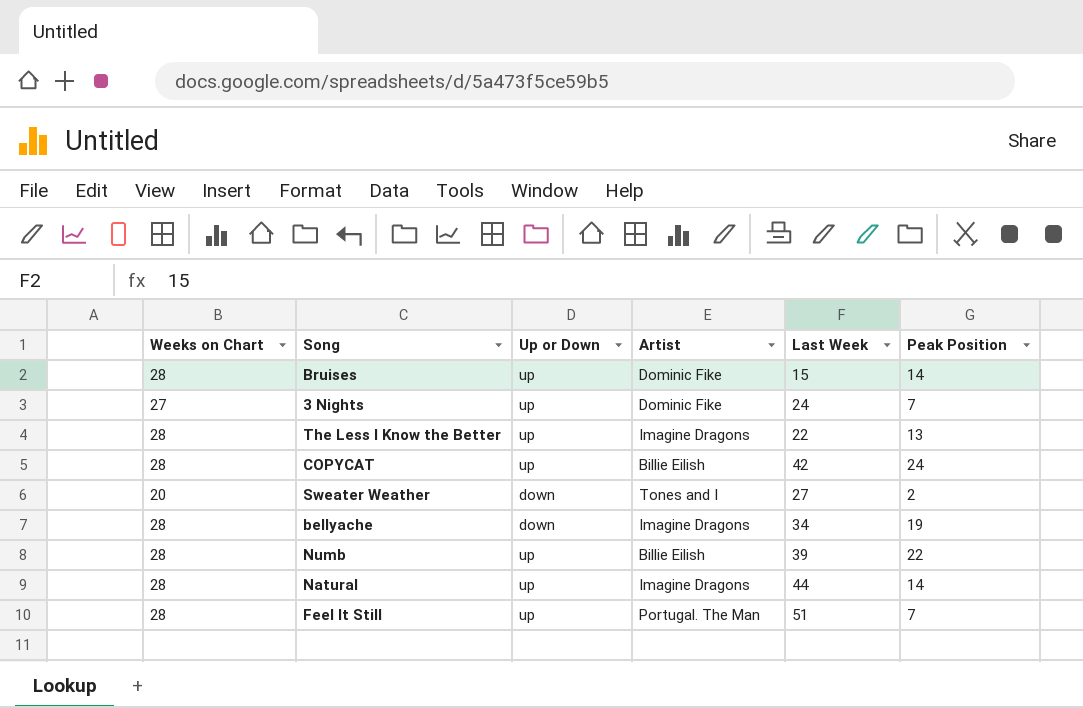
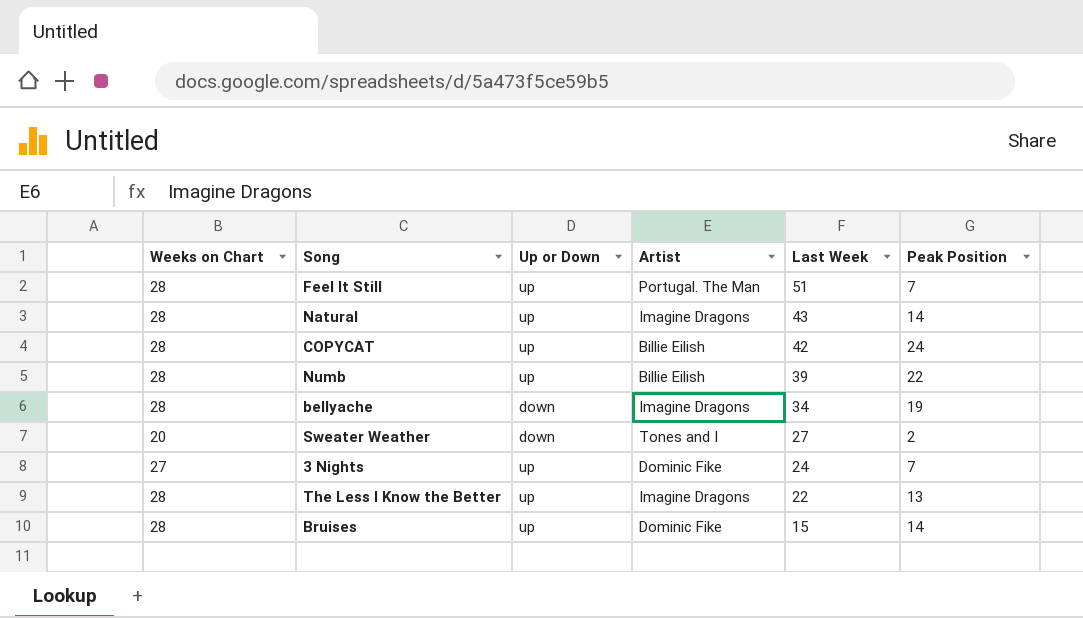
row order: none -> Last Week descending
Natural | Last Week: 44 -> 43

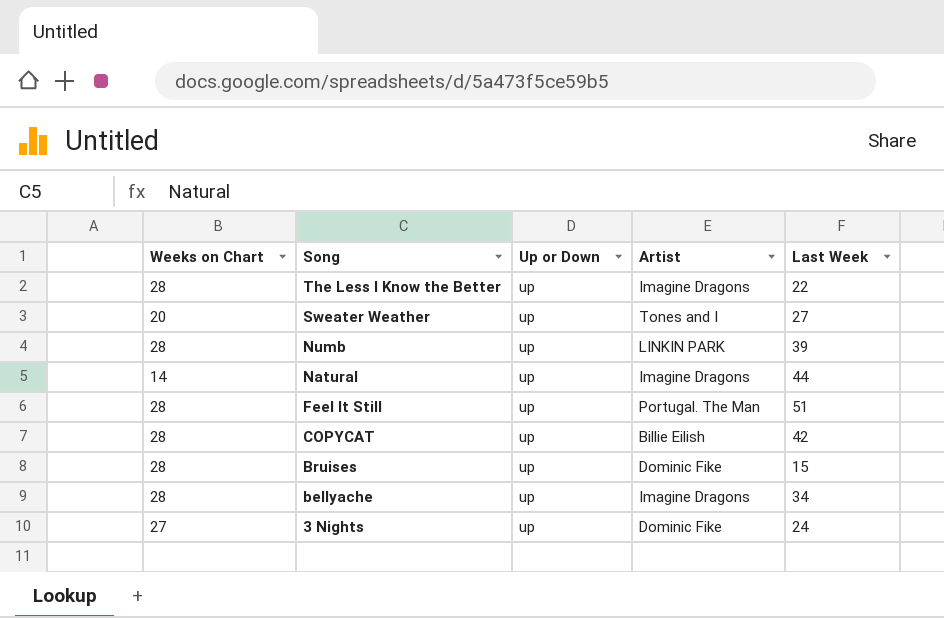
row order: Last Week descending -> Song descending
column Peak Position | position: 6 -> none
Sweater Weather | Up or Down: down -> up
Numb | Artist: Billie Eilish -> LINKIN PARK
Natural | Weeks on Chart: 28 -> 14
Natural | Last Week: 43 -> 44
bellyache | Up or Down: down -> up

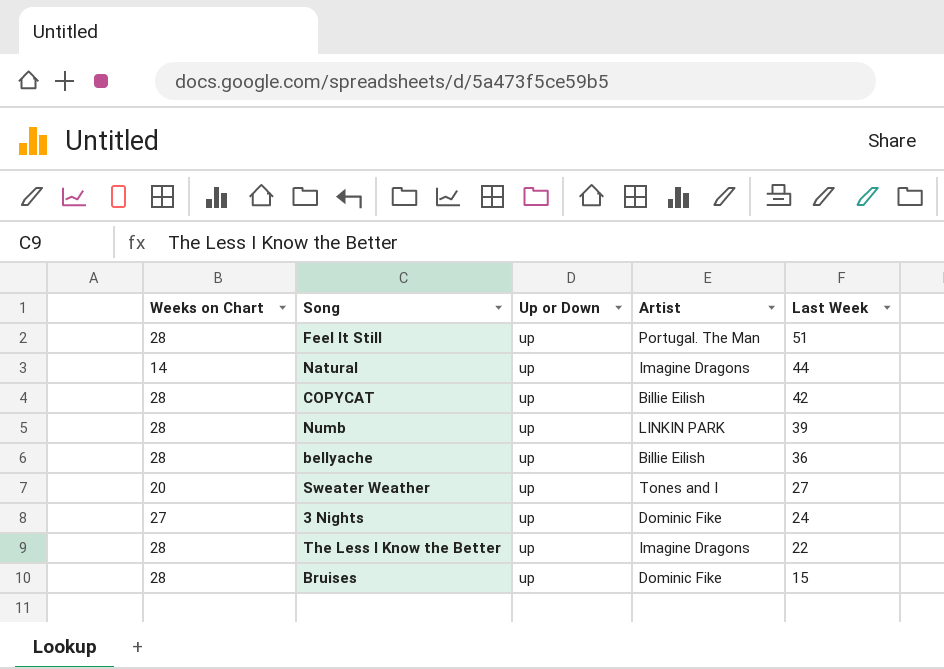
row order: Song descending -> Last Week descending
bellyache | Artist: Imagine Dragons -> Billie Eilish
bellyache | Last Week: 34 -> 36

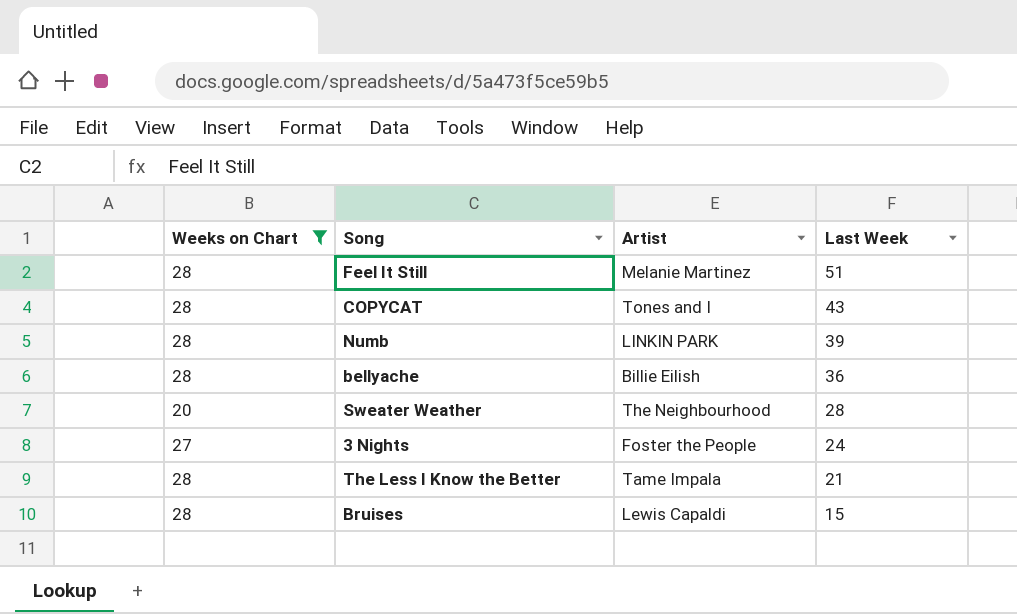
filter: none -> Weeks on Chart != 14
column Up or Down | position: 3 -> none
Feel It Still | Artist: Portugal. The Man -> Melanie Martinez
COPYCAT | Artist: Billie Eilish -> Tones and I
COPYCAT | Last Week: 42 -> 43
Sweater Weather | Artist: Tones and I -> The Neighbourhood
Sweater Weather | Last Week: 27 -> 28
3 Nights | Artist: Dominic Fike -> Foster the People
The Less I Know the Better | Artist: Imagine Dragons -> Tame Impala
The Less I Know the Better | Last Week: 22 -> 21
Bruises | Artist: Dominic Fike -> Lewis Capaldi

